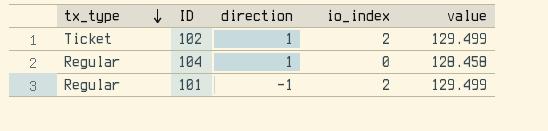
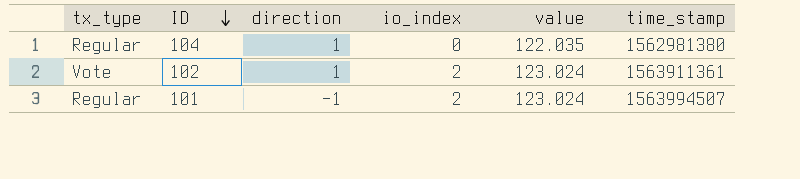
row order: tx_type descending -> ID descending
column time_stamp | position: none -> 6
104 | value: 128.458 -> 122.035
102 | tx_type: Ticket -> Vote
102 | value: 129.499 -> 123.024
101 | value: 129.499 -> 123.024

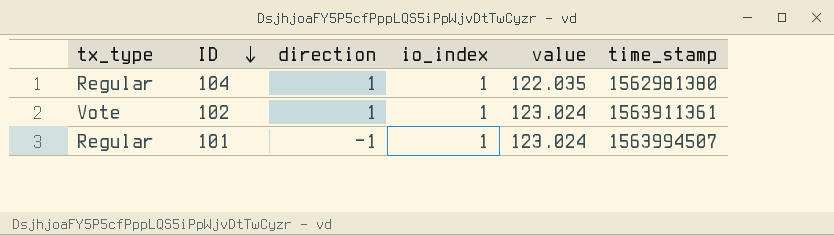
104 | io_index: 0 -> 1
102 | io_index: 2 -> 1
101 | io_index: 2 -> 1

